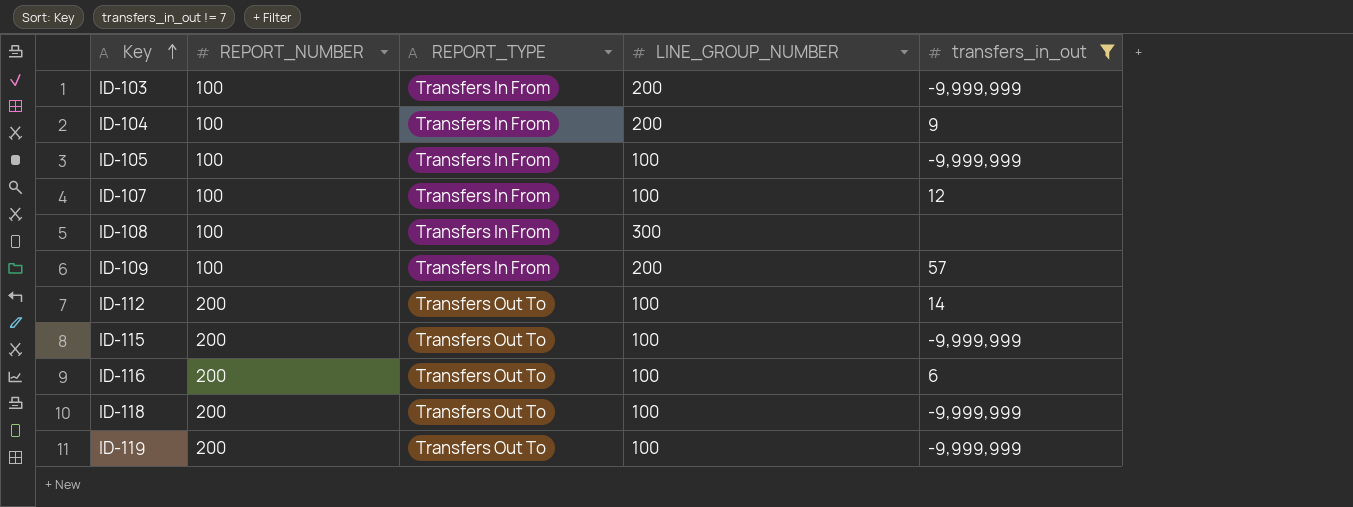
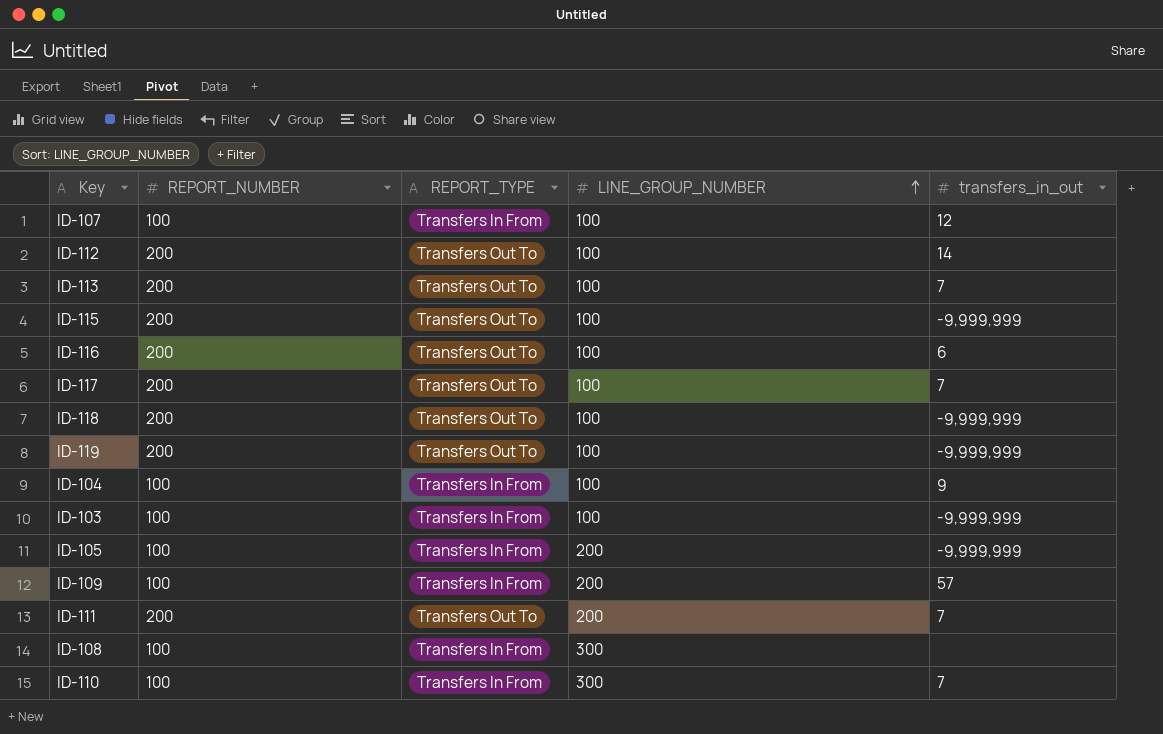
filter: transfers_in_out != 7 -> none
row order: Key ascending -> LINE_GROUP_NUMBER ascending
ID-104 | LINE_GROUP_NUMBER: 200 -> 100
ID-103 | LINE_GROUP_NUMBER: 200 -> 100
ID-105 | LINE_GROUP_NUMBER: 100 -> 200

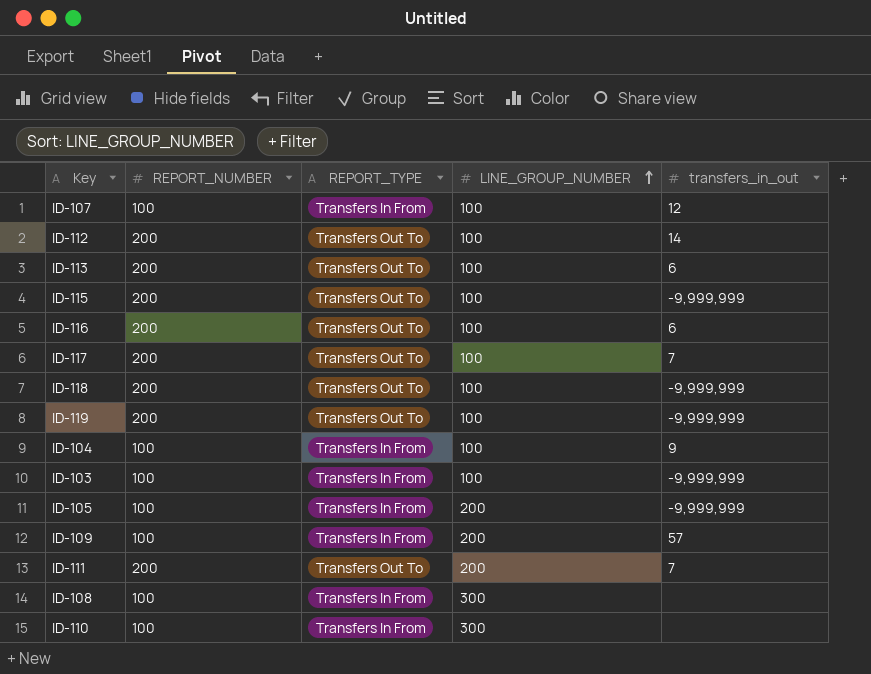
ID-113 | transfers_in_out: 7 -> 6
ID-110 | transfers_in_out: 7 -> none

